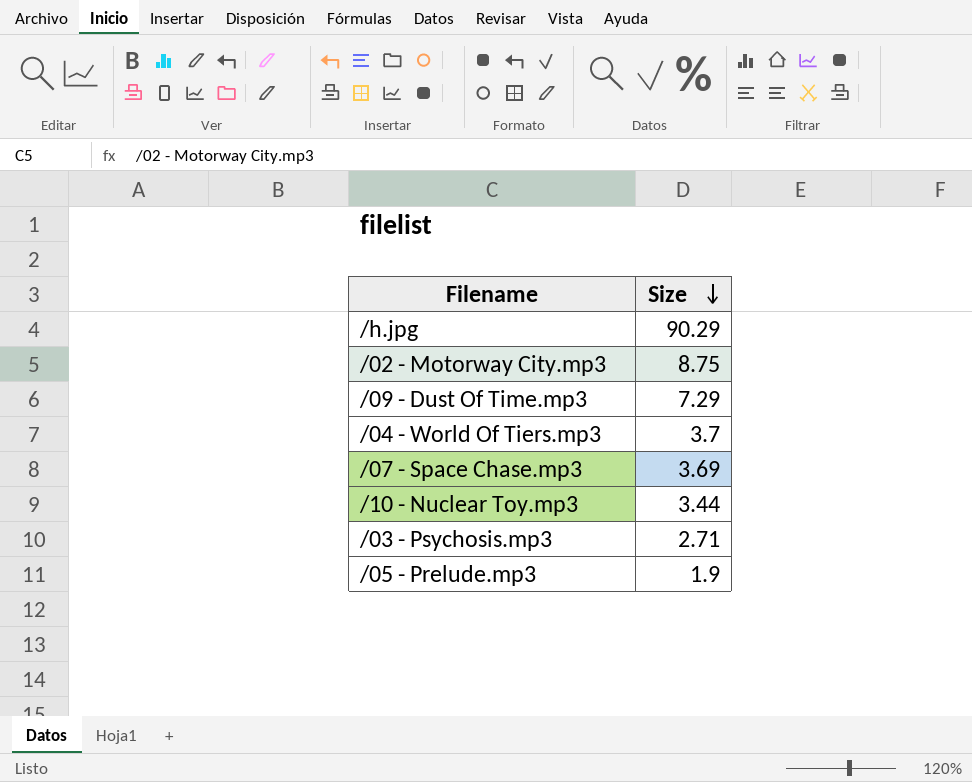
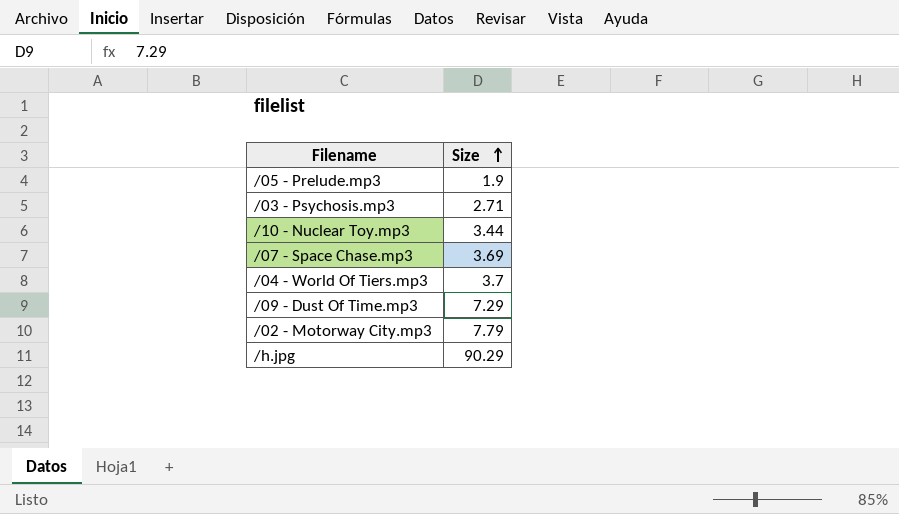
row order: Size descending -> Size ascending
/02 - Motorway City.mp3 | Size: 8.75 -> 7.79

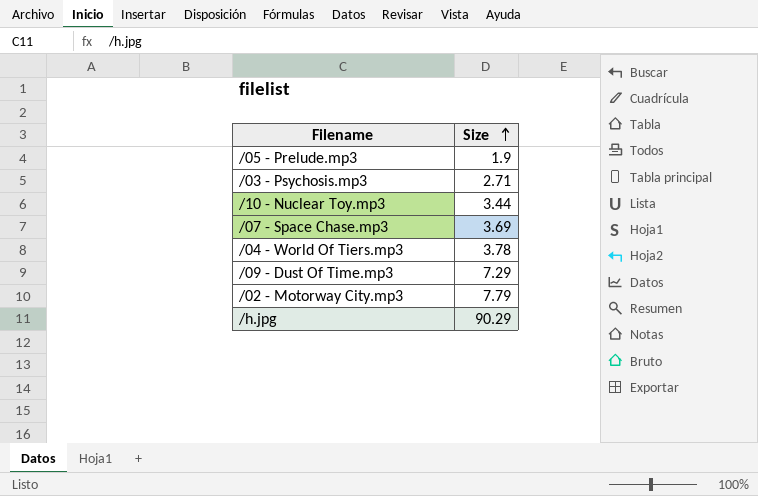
/04 - World Of Tiers.mp3 | Size: 3.7 -> 3.78

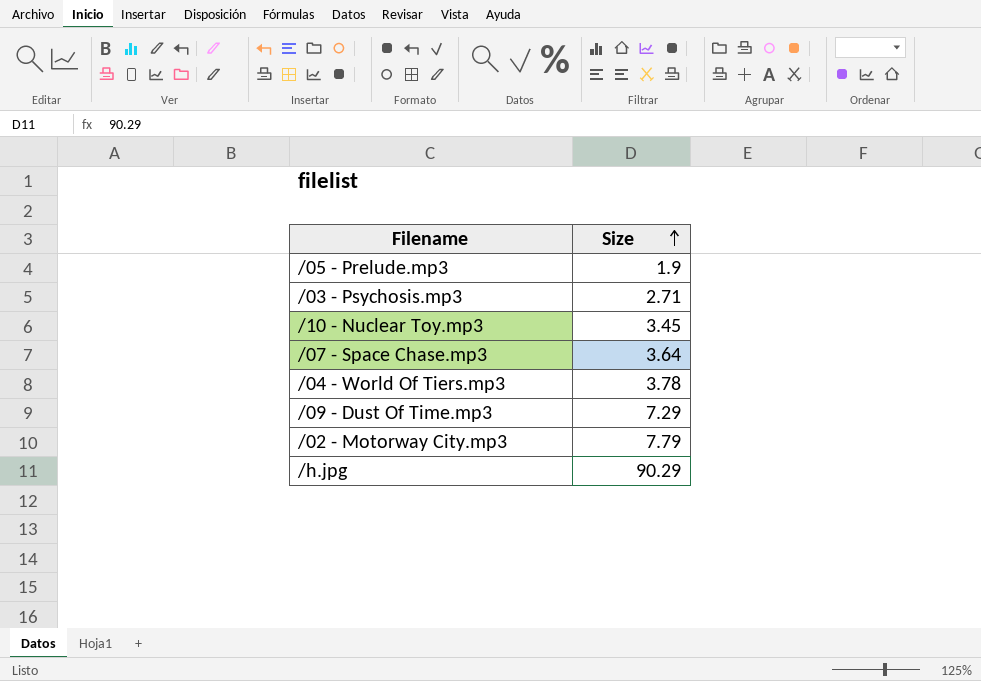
/10 - Nuclear Toy.mp3 | Size: 3.44 -> 3.45
/07 - Space Chase.mp3 | Size: 3.69 -> 3.64

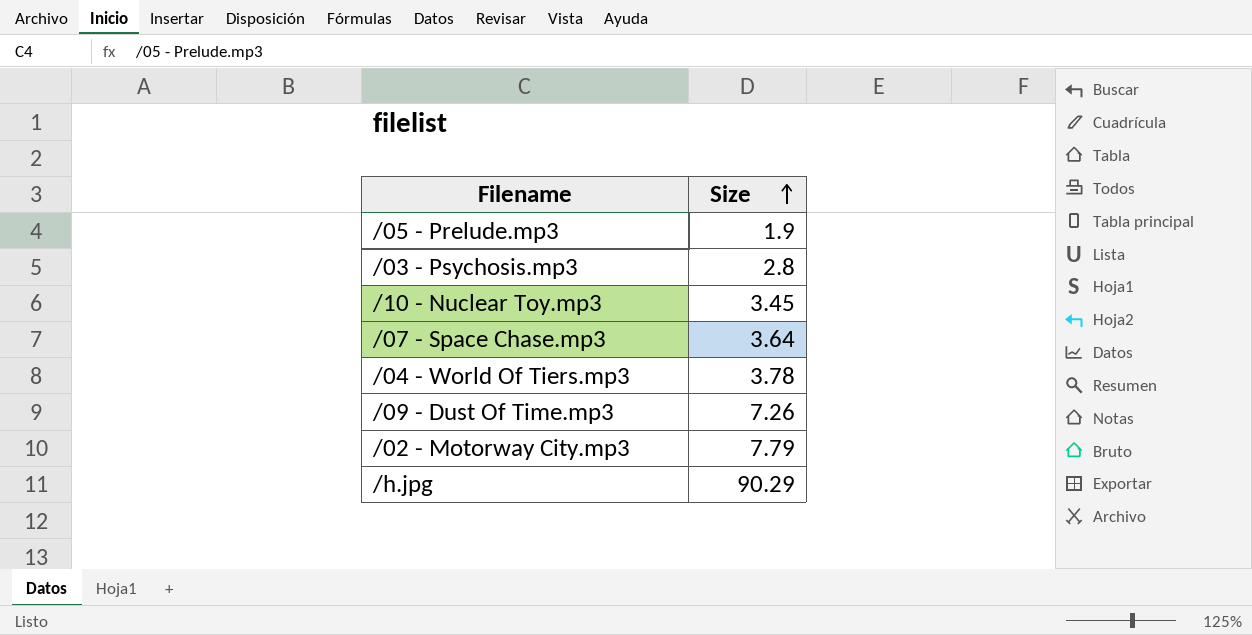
/03 - Psychosis.mp3 | Size: 2.71 -> 2.8
/09 - Dust Of Time.mp3 | Size: 7.29 -> 7.26

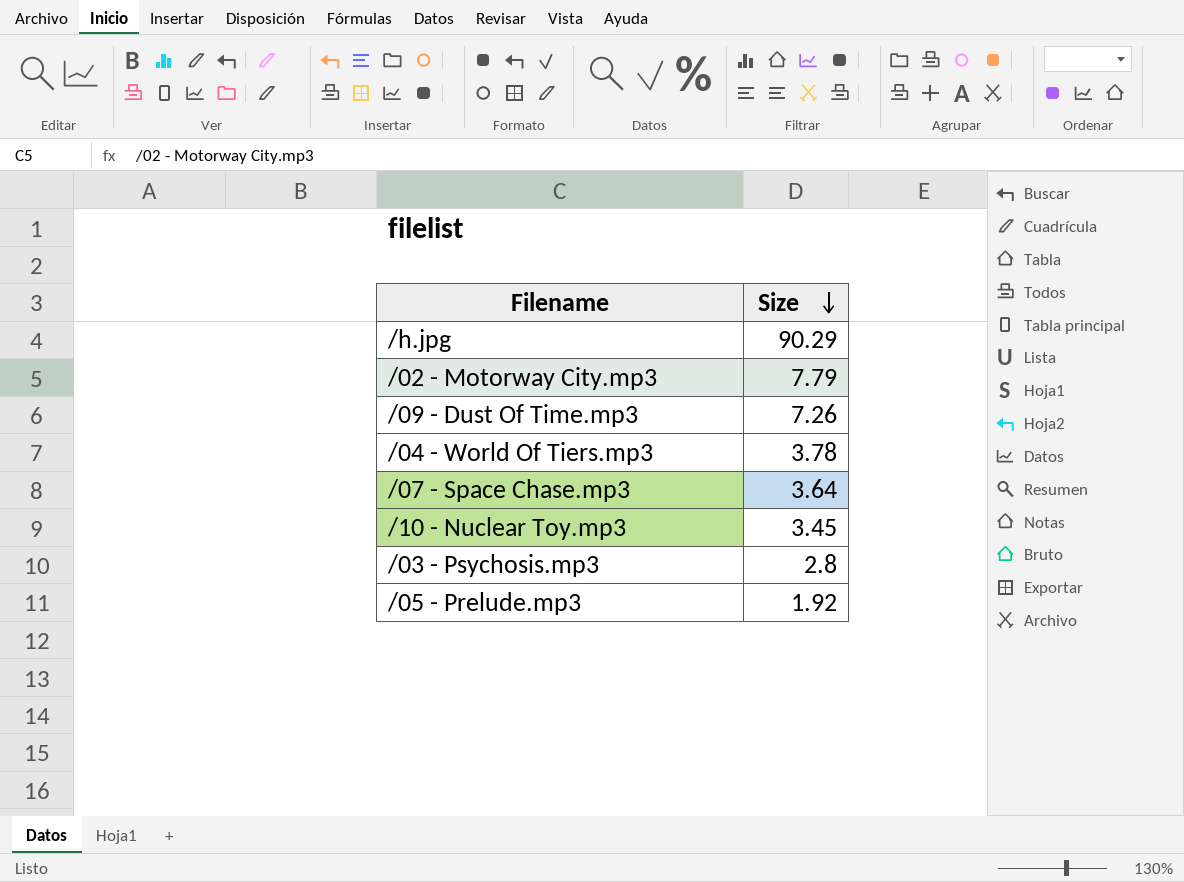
row order: Size ascending -> Size descending
/05 - Prelude.mp3 | Size: 1.9 -> 1.92

